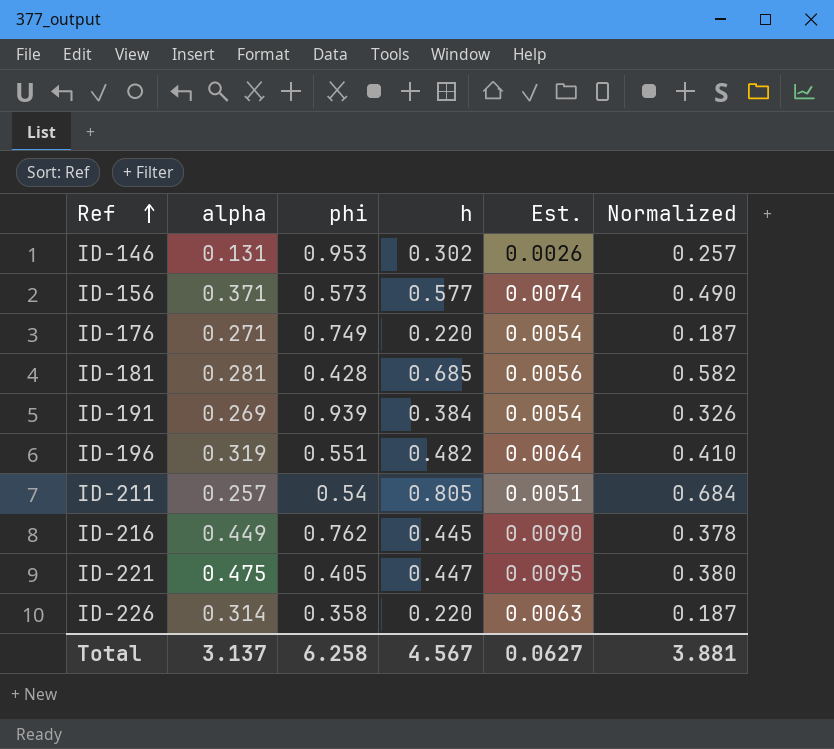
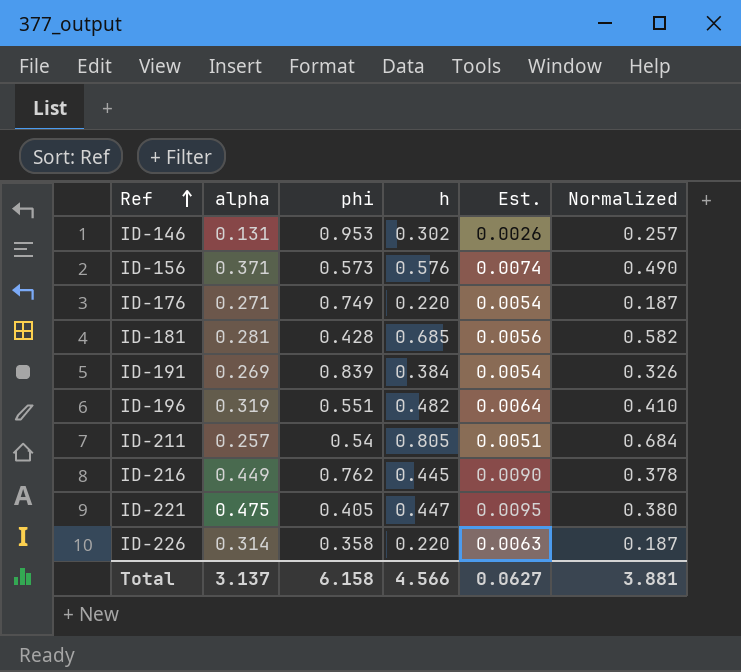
ID-156 | h: 0.577 -> 0.576
ID-191 | phi: 0.939 -> 0.839
Total | phi: 6.258 -> 6.158
Total | h: 4.567 -> 4.566

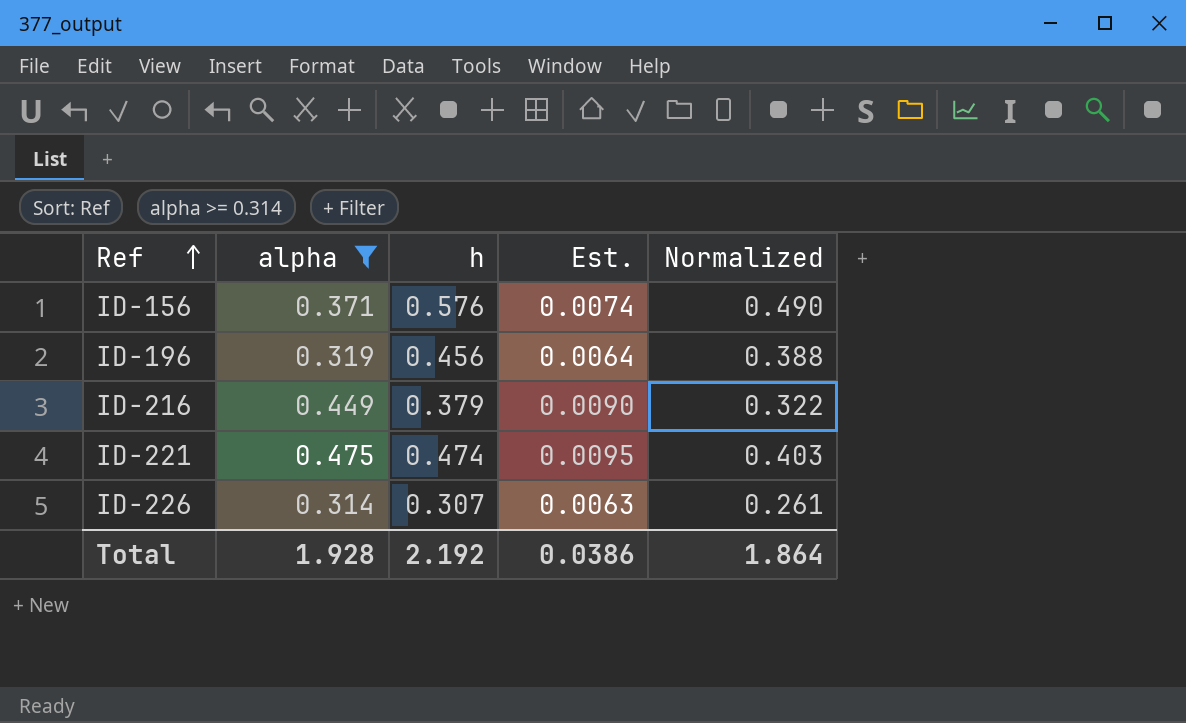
filter: none -> alpha >= 0.314
column phi | position: 3 -> none
ID-196 | h: 0.482 -> 0.456
ID-196 | Normalized: 0.410 -> 0.388
ID-216 | h: 0.445 -> 0.379
ID-216 | Normalized: 0.378 -> 0.322
ID-221 | h: 0.447 -> 0.474
ID-221 | Normalized: 0.380 -> 0.403
ID-226 | h: 0.220 -> 0.307
ID-226 | Normalized: 0.187 -> 0.261
Total | alpha: 3.137 -> 1.928
Total | h: 4.566 -> 2.192
Total | Est.: 0.0627 -> 0.0386
Total | Normalized: 3.881 -> 1.864

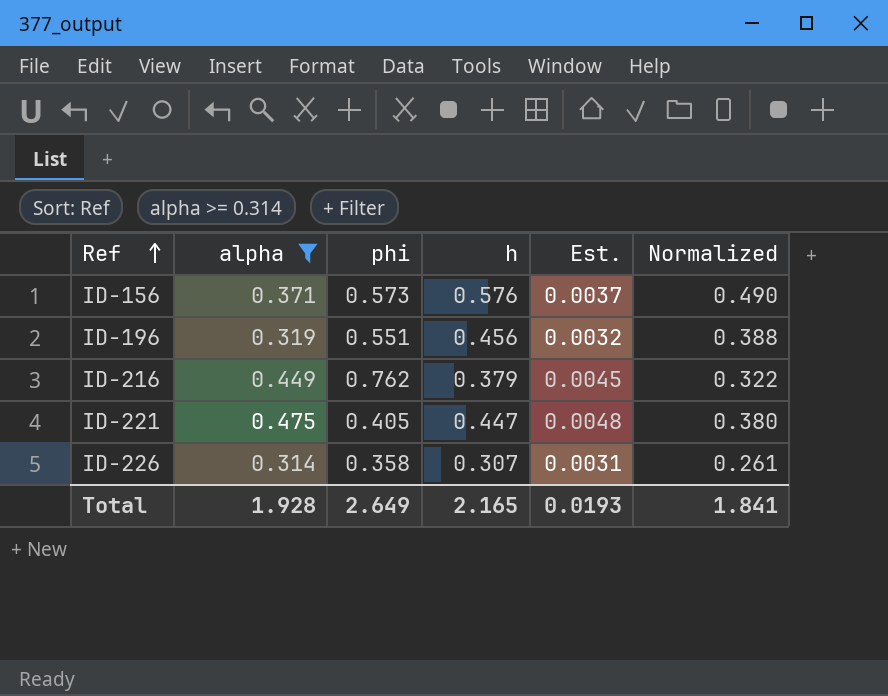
column phi | position: none -> 3
column Est. | formula: [alpha] * 0.02 -> [alpha] * 0.01
ID-221 | h: 0.474 -> 0.447
ID-221 | Normalized: 0.403 -> 0.380
Total | h: 2.192 -> 2.165
Total | Est.: 0.0386 -> 0.0193
Total | Normalized: 1.864 -> 1.841

